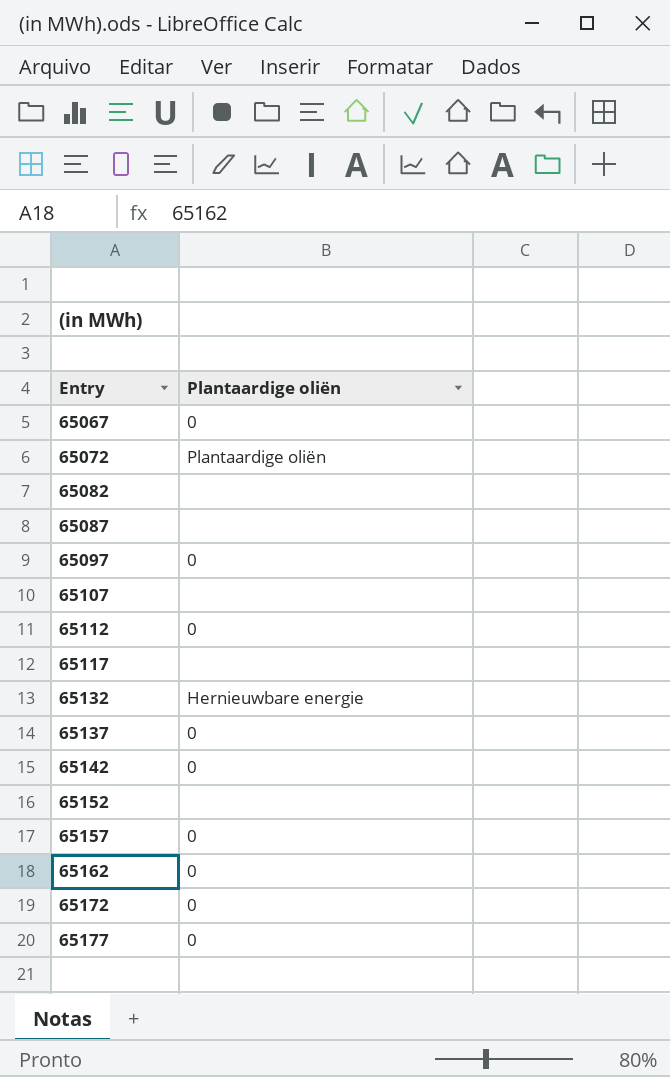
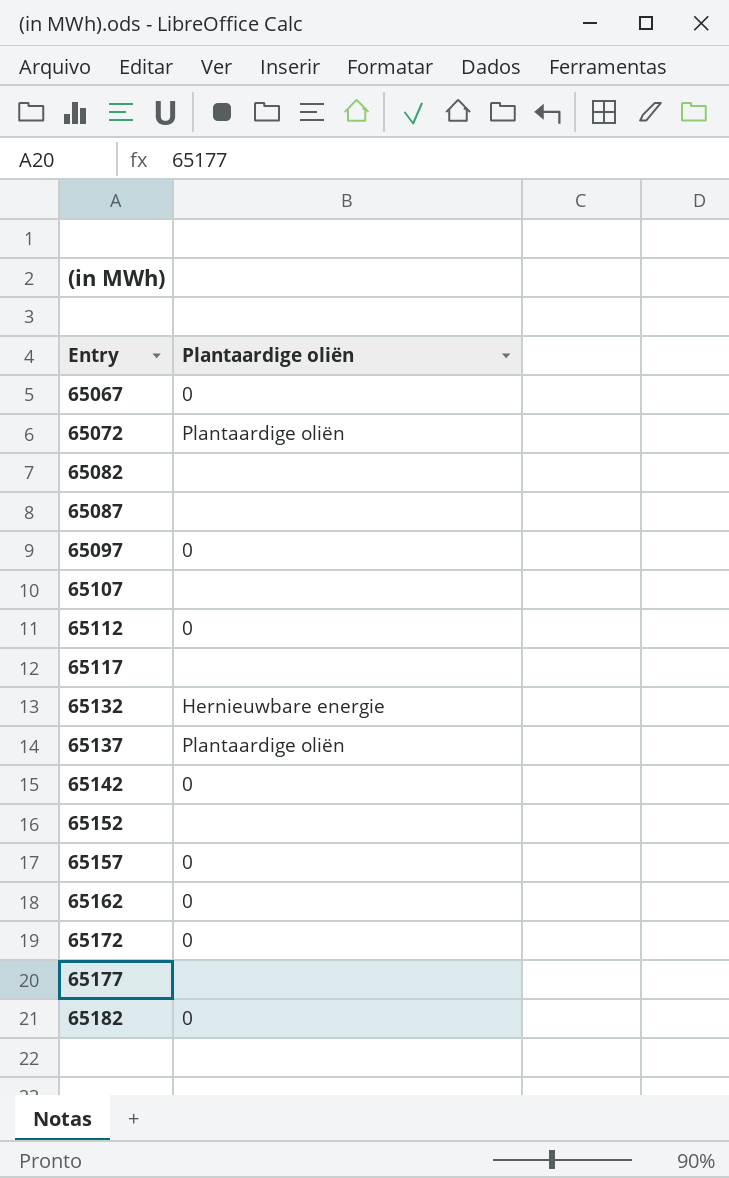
65137 | Plantaardige oliën: 0 -> Plantaardige oliën
65177 | Plantaardige oliën: 0 -> none
row 65182: none -> 0

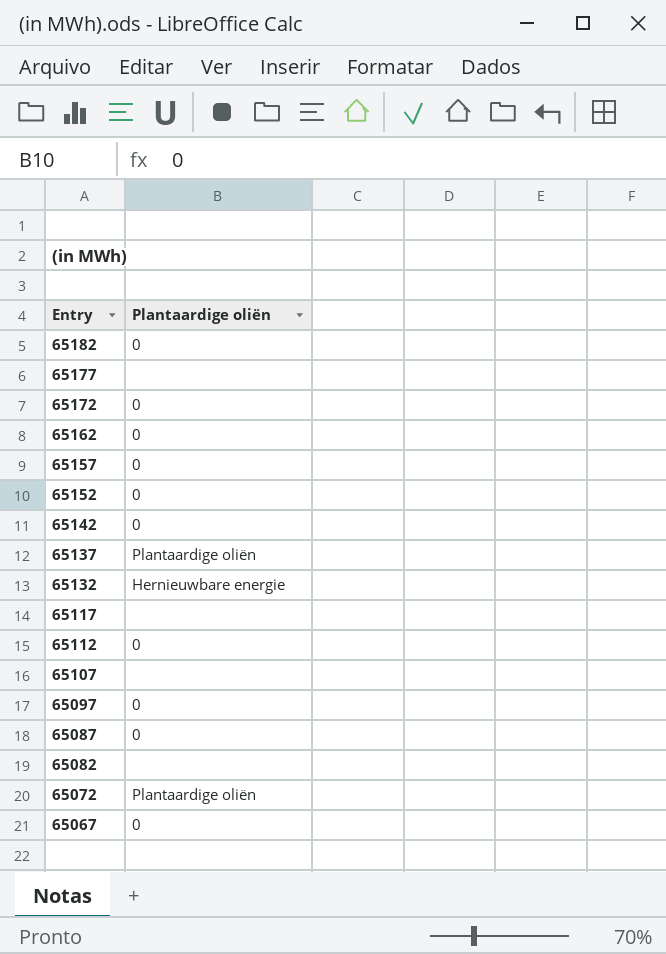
row order: Entry ascending -> Entry descending
65152 | Plantaardige oliën: none -> 0
65087 | Plantaardige oliën: none -> 0

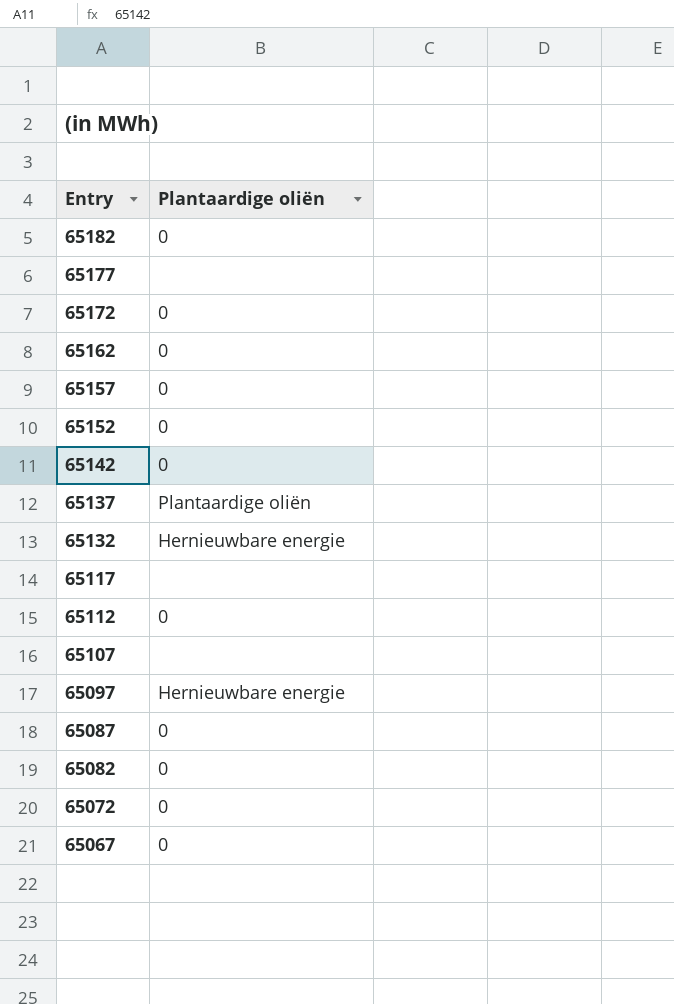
65097 | Plantaardige oliën: 0 -> Hernieuwbare energie
65082 | Plantaardige oliën: none -> 0
65072 | Plantaardige oliën: Plantaardige oliën -> 0

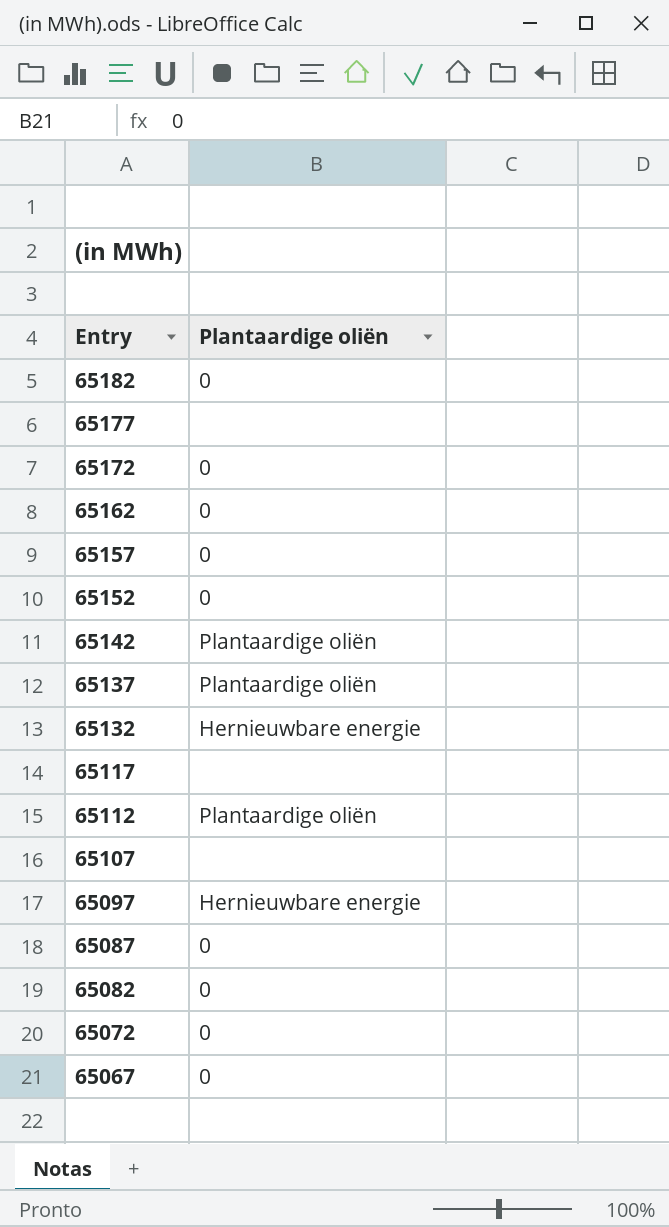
65142 | Plantaardige oliën: 0 -> Plantaardige oliën
65112 | Plantaardige oliën: 0 -> Plantaardige oliën

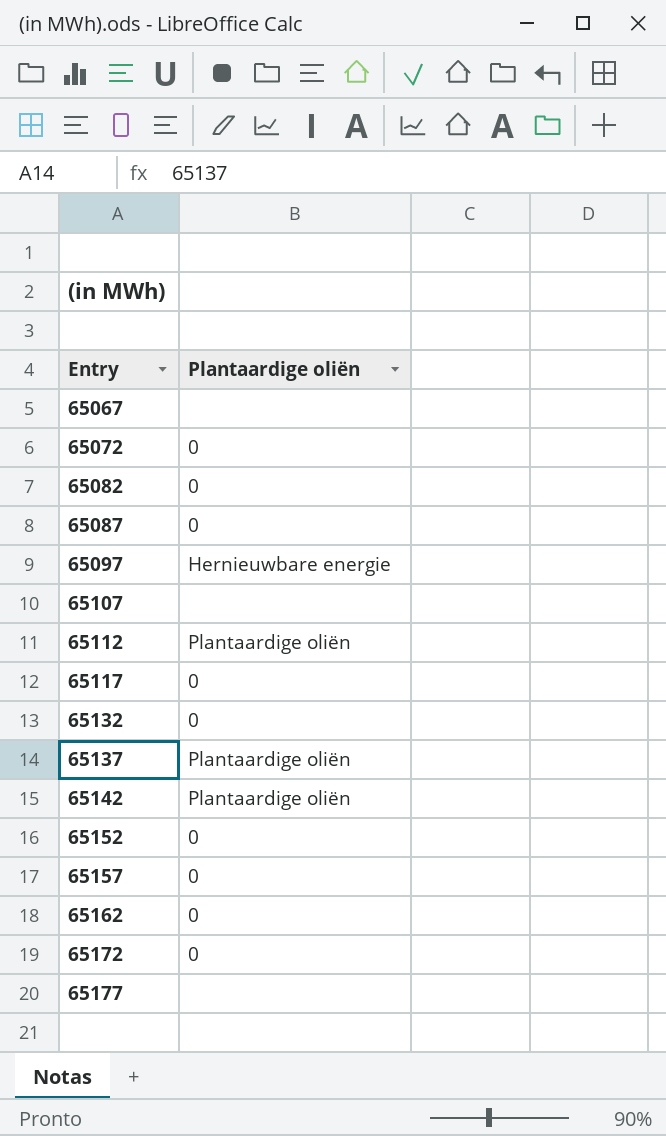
row order: Entry descending -> Entry ascending
row 65182: 0 -> none
65067 | Plantaardige oliën: 0 -> none
65117 | Plantaardige oliën: none -> 0
65132 | Plantaardige oliën: Hernieuwbare energie -> 0

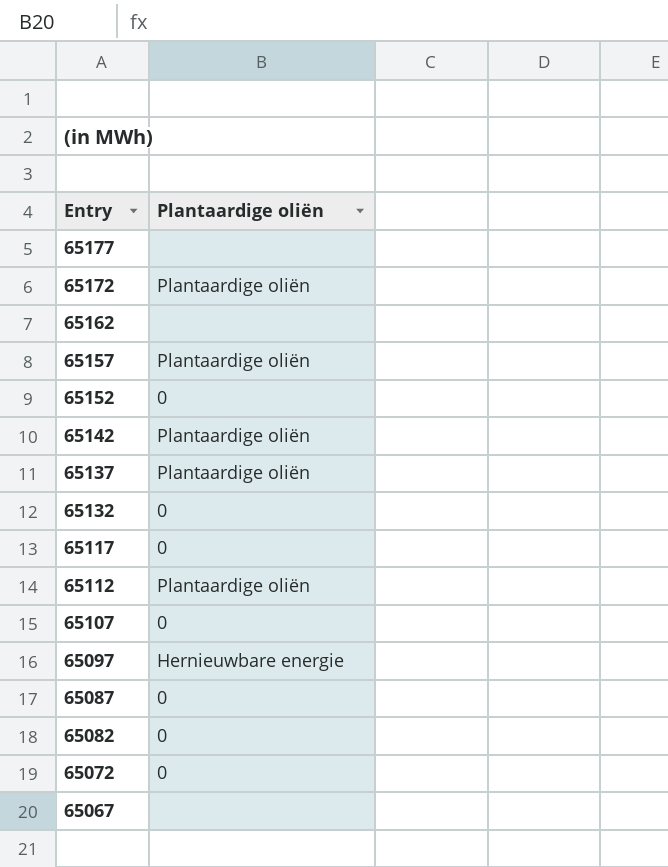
row order: Entry ascending -> Entry descending
65172 | Plantaardige oliën: 0 -> Plantaardige oliën
65162 | Plantaardige oliën: 0 -> none
65157 | Plantaardige oliën: 0 -> Plantaardige oliën
65107 | Plantaardige oliën: none -> 0

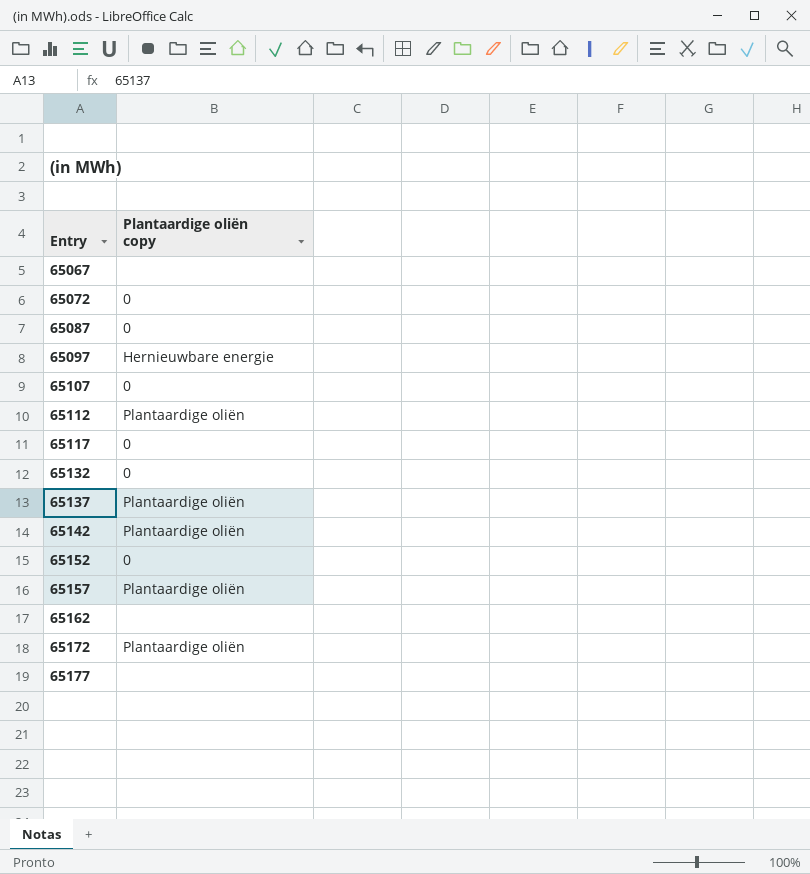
row order: Entry descending -> Entry ascending
column name: Plantaardige oliën -> Plantaardige oliën copy
row 65082: 0 -> none

